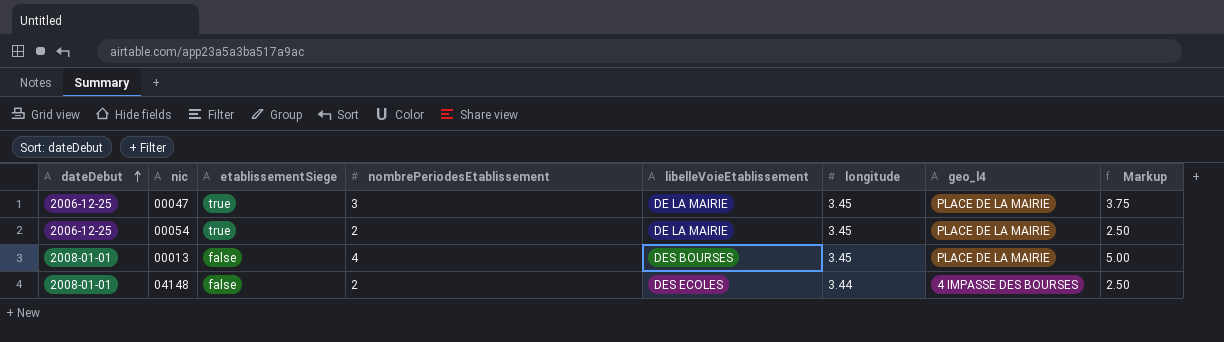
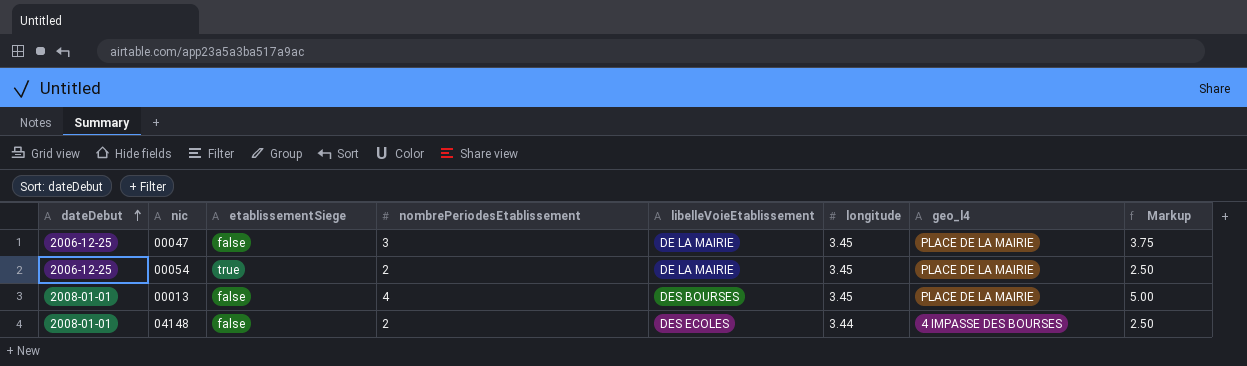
00047 | etablissementSiege: true -> false

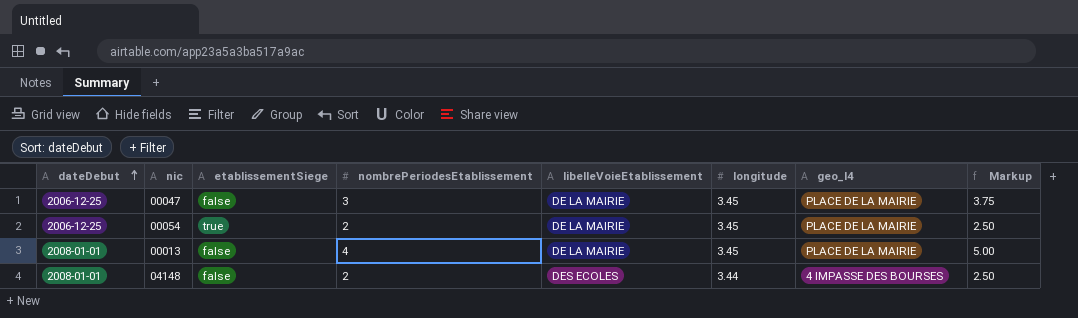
00013 | libelleVoieEtablissement: DES BOURSES -> DE LA MAIRIE

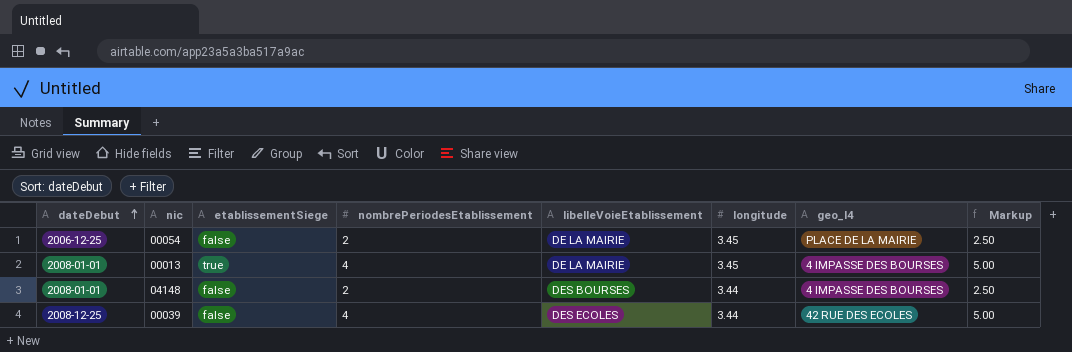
row 00047: 2006-12-25 | false | 3 | DE LA MAIRIE | 3.45 | PLACE DE LA MAIRIE | 3.75 -> none
00054 | etablissementSiege: true -> false
00013 | etablissementSiege: false -> true
00013 | geo_l4: PLACE DE LA MAIRIE -> 4 IMPASSE DES BOURSES
04148 | libelleVoieEtablissement: DES ECOLES -> DES BOURSES
row 00039: none -> 2008-12-25 | false | 4 | DES ECOLES | 3.44 | 42 RUE DES ECOLES | 5.00

